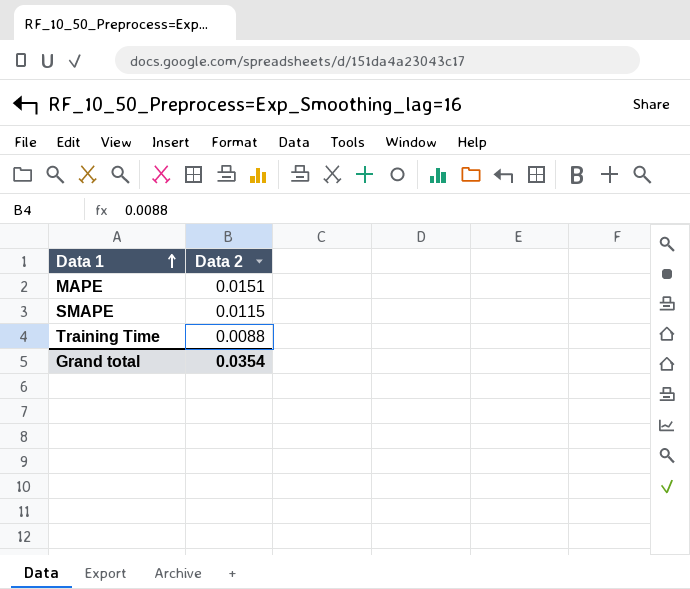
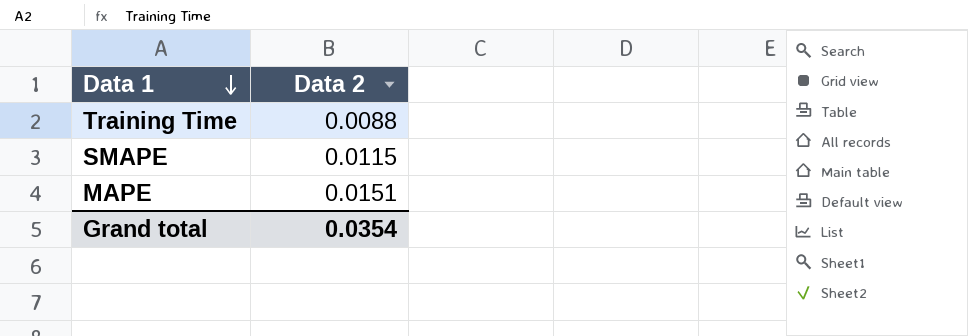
row order: Data 1 ascending -> Data 1 descending

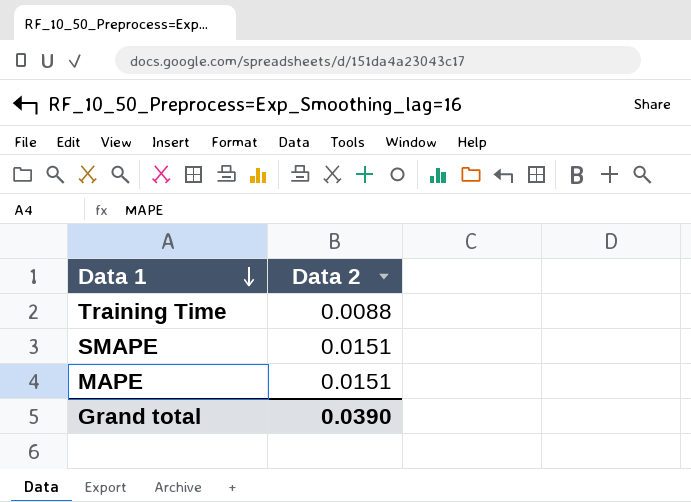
SMAPE | Data 2: 0.0115 -> 0.0151
Grand total | Data 2: 0.0354 -> 0.0390

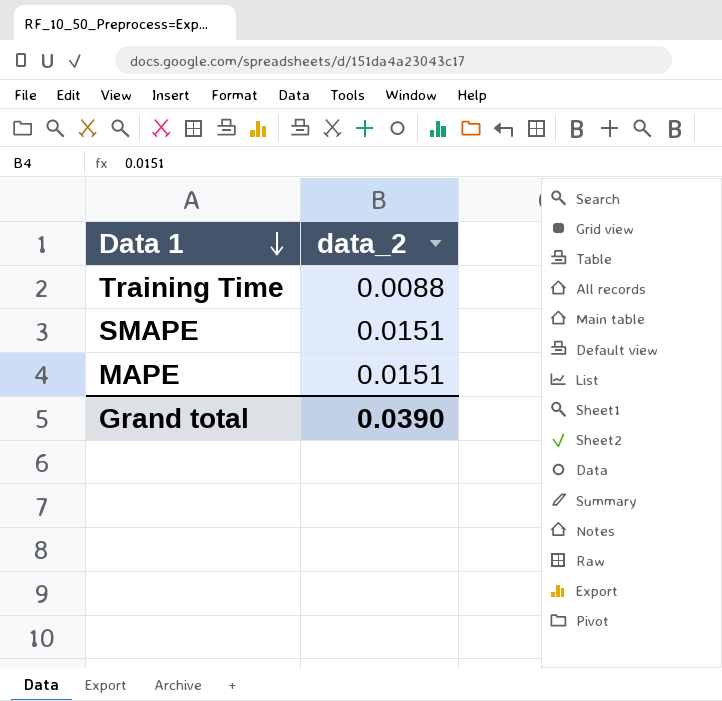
column name: Data 2 -> data_2

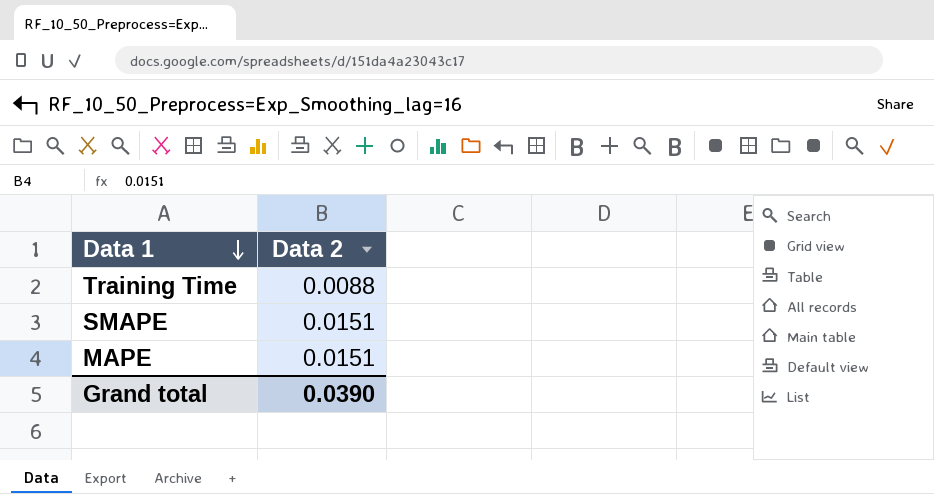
column name: data_2 -> Data 2

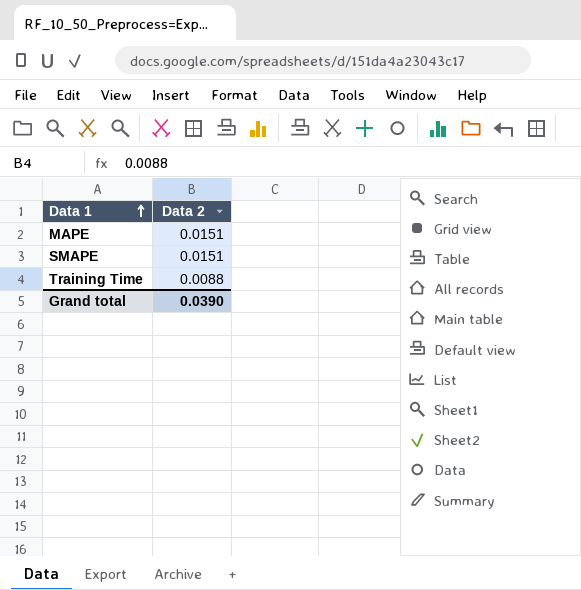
row order: Data 1 descending -> Data 1 ascending

